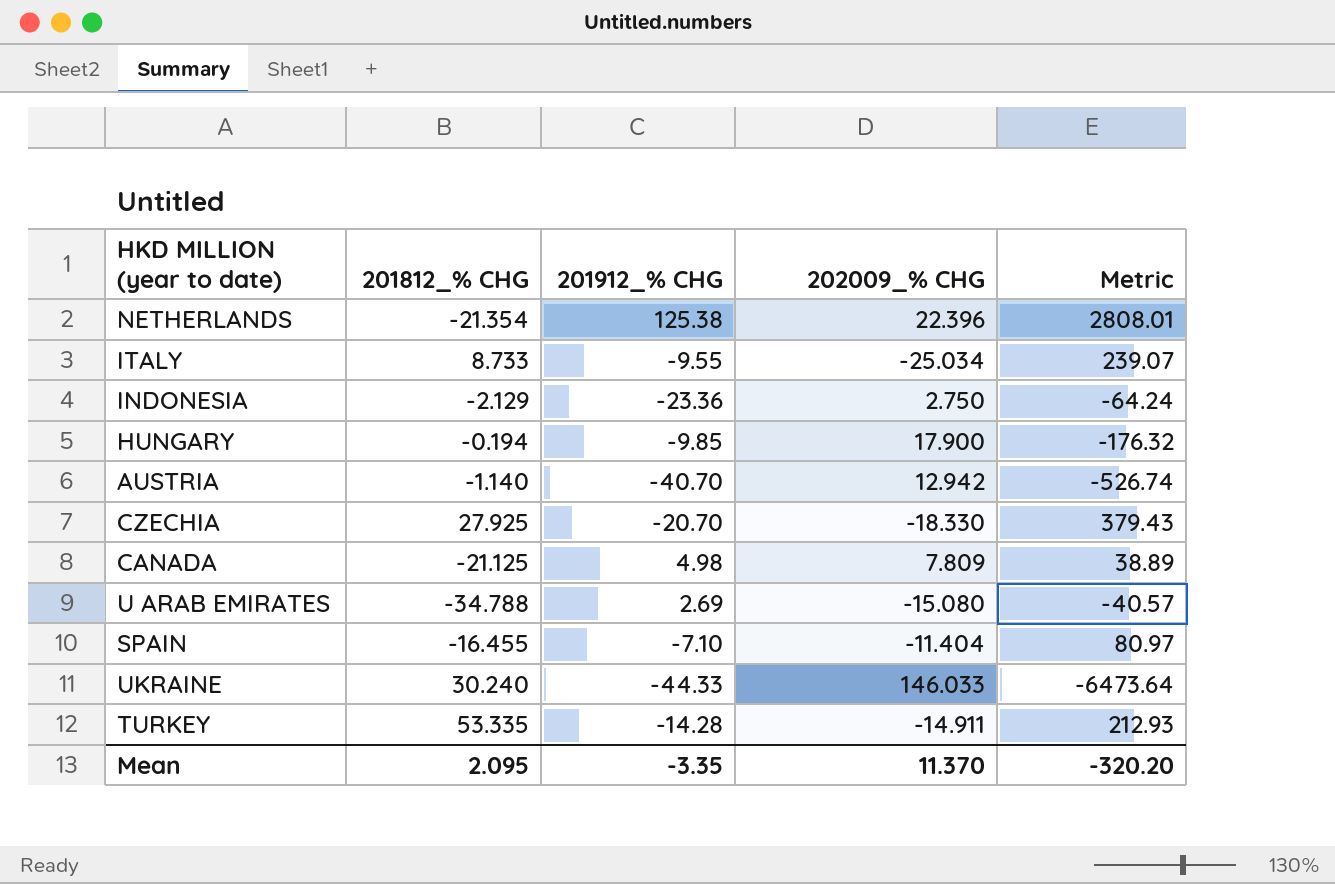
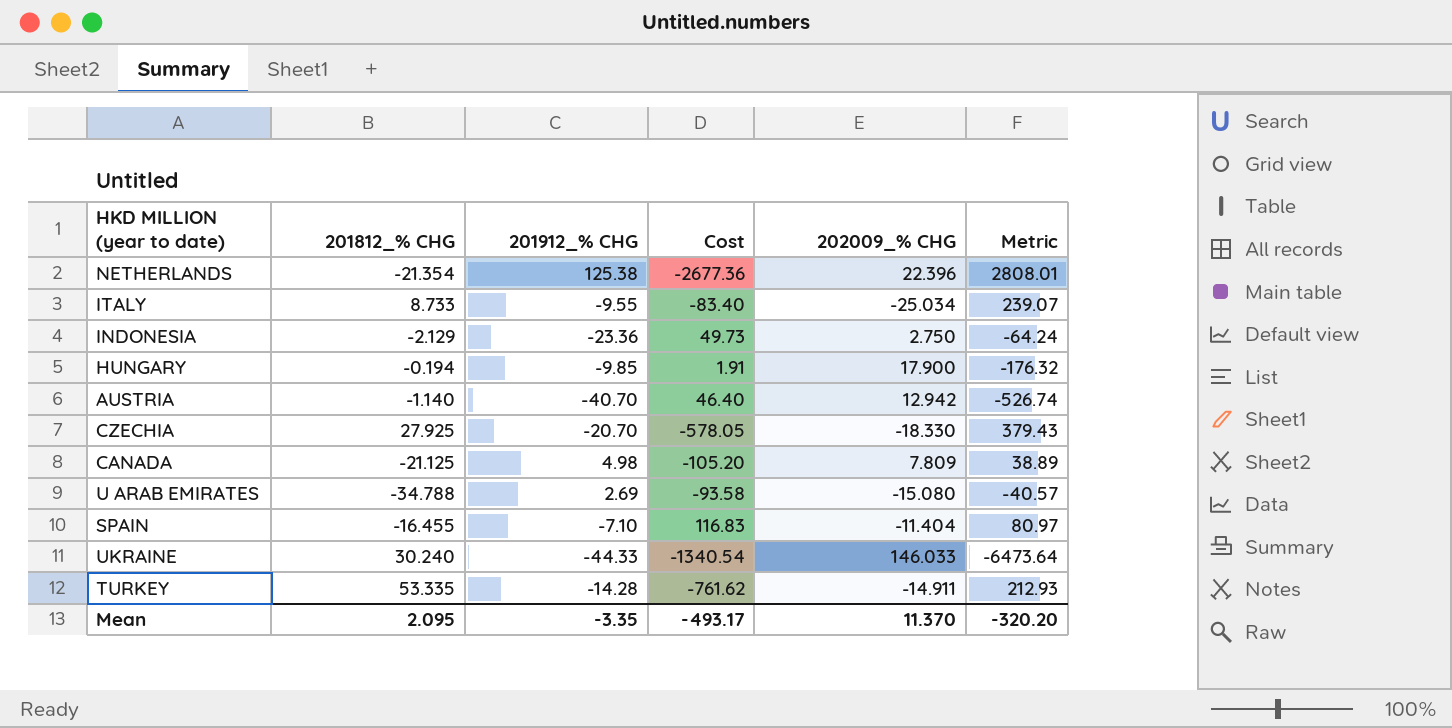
column Cost | formula: none -> [201812_% CHG] * [201912_% CHG]

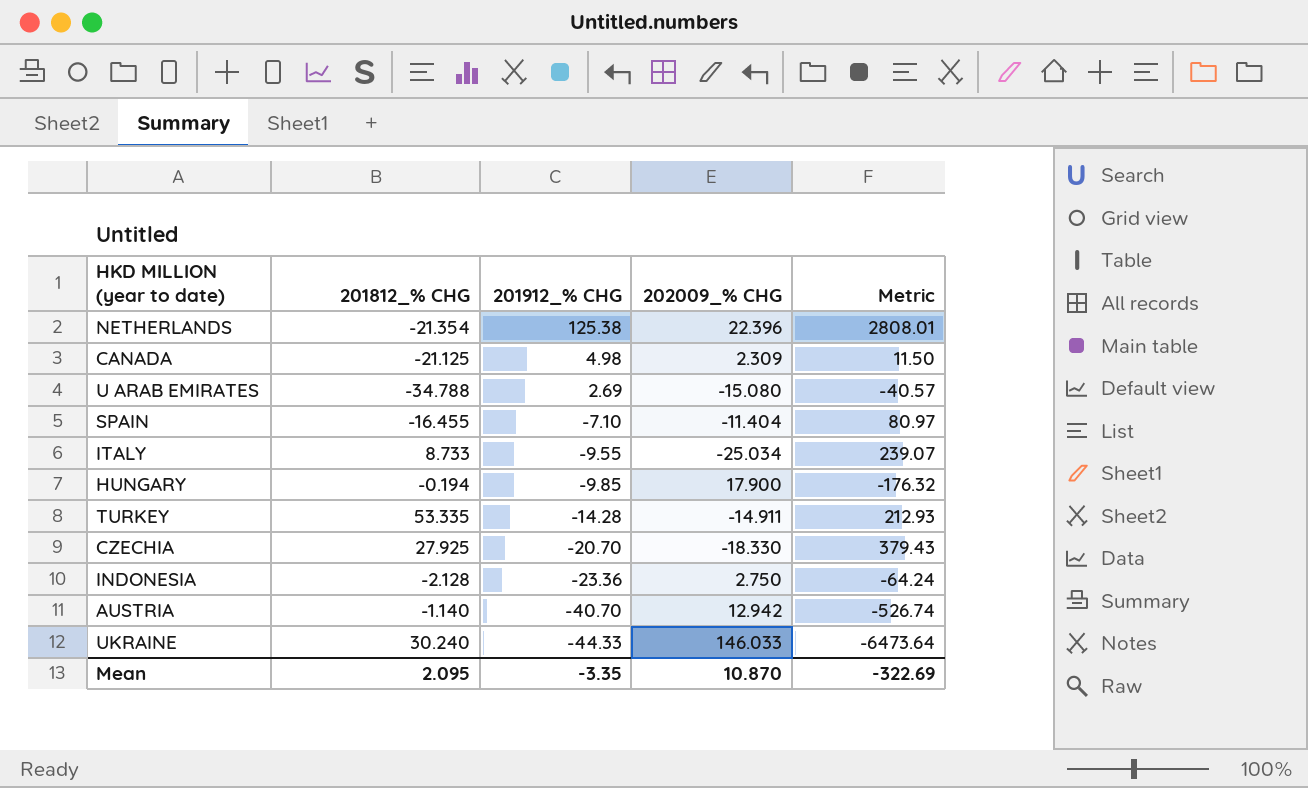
row order: none -> 201912_% CHG descending
column Cost | formula: [201812_% CHG] * [201912_% CHG] -> none
CANADA | 202009_% CHG: 7.809 -> 2.309
CANADA | Metric: 38.89 -> 11.50
INDONESIA | 201812_% CHG: -2.129 -> -2.128
Mean | 202009_% CHG: 11.370 -> 10.870
Mean | Metric: -320.20 -> -322.69

